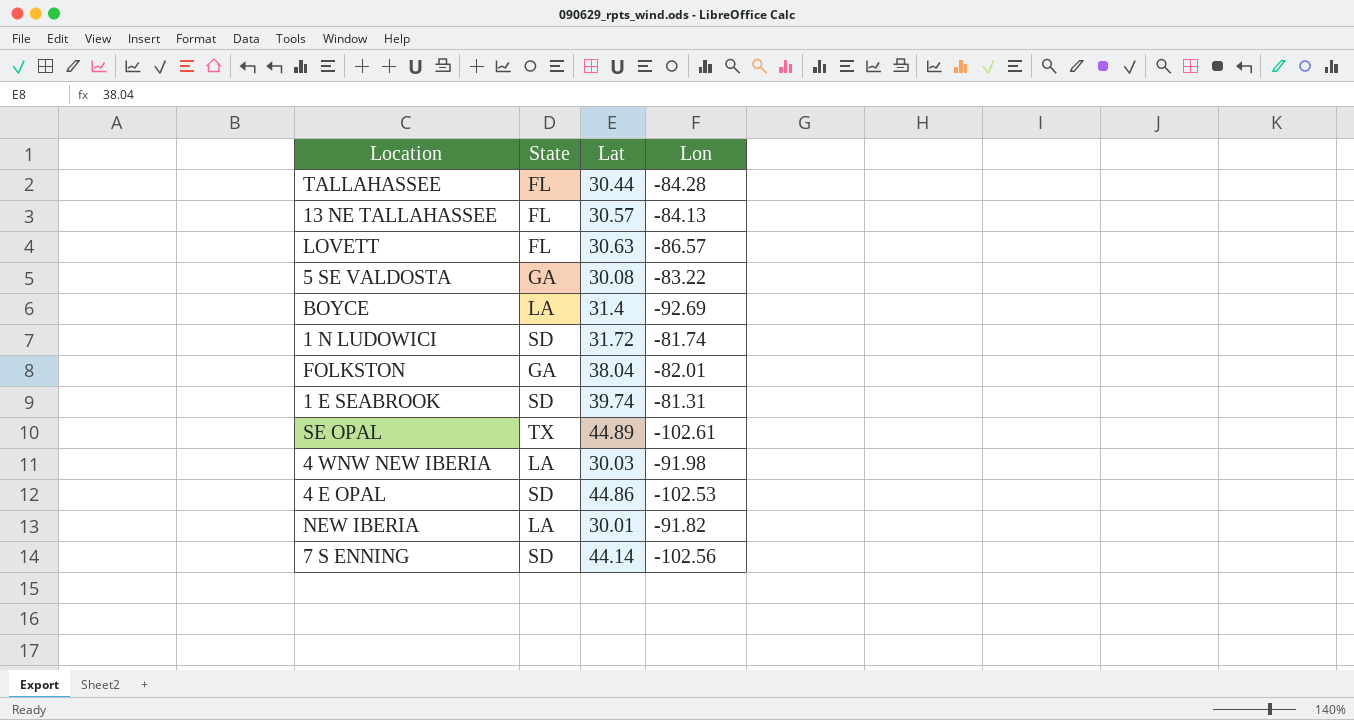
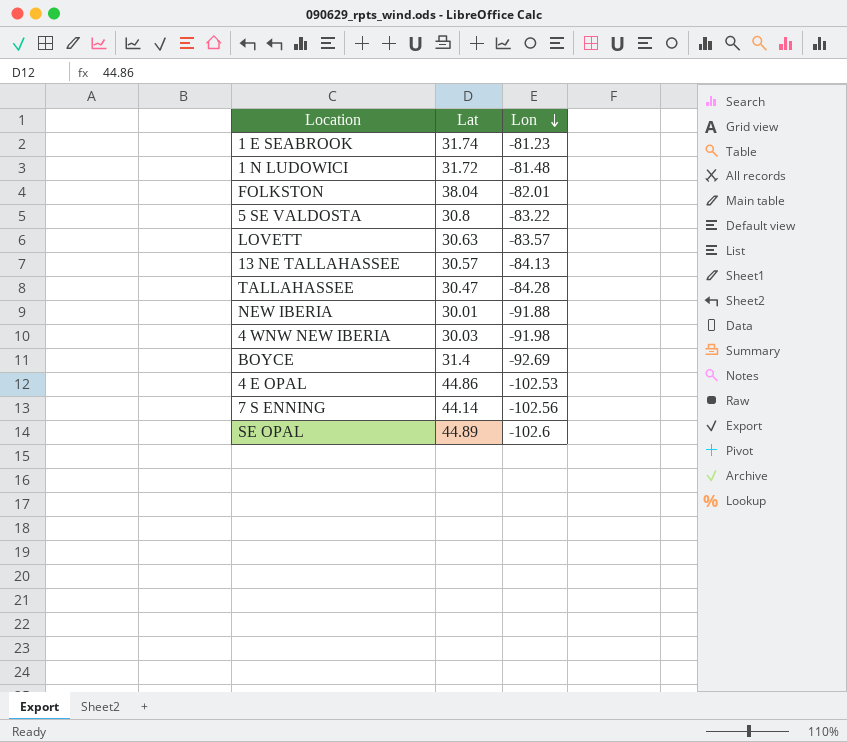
row order: none -> Lon descending
column State | position: 2 -> none
1 E SEABROOK | Lat: 39.74 -> 31.74
1 E SEABROOK | Lon: -81.31 -> -81.23
1 N LUDOWICI | Lon: -81.74 -> -81.48
5 SE VALDOSTA | Lat: 30.08 -> 30.8
LOVETT | Lon: -86.57 -> -83.57
TALLAHASSEE | Lat: 30.44 -> 30.47
NEW IBERIA | Lon: -91.82 -> -91.88
SE OPAL | Lon: -102.61 -> -102.6

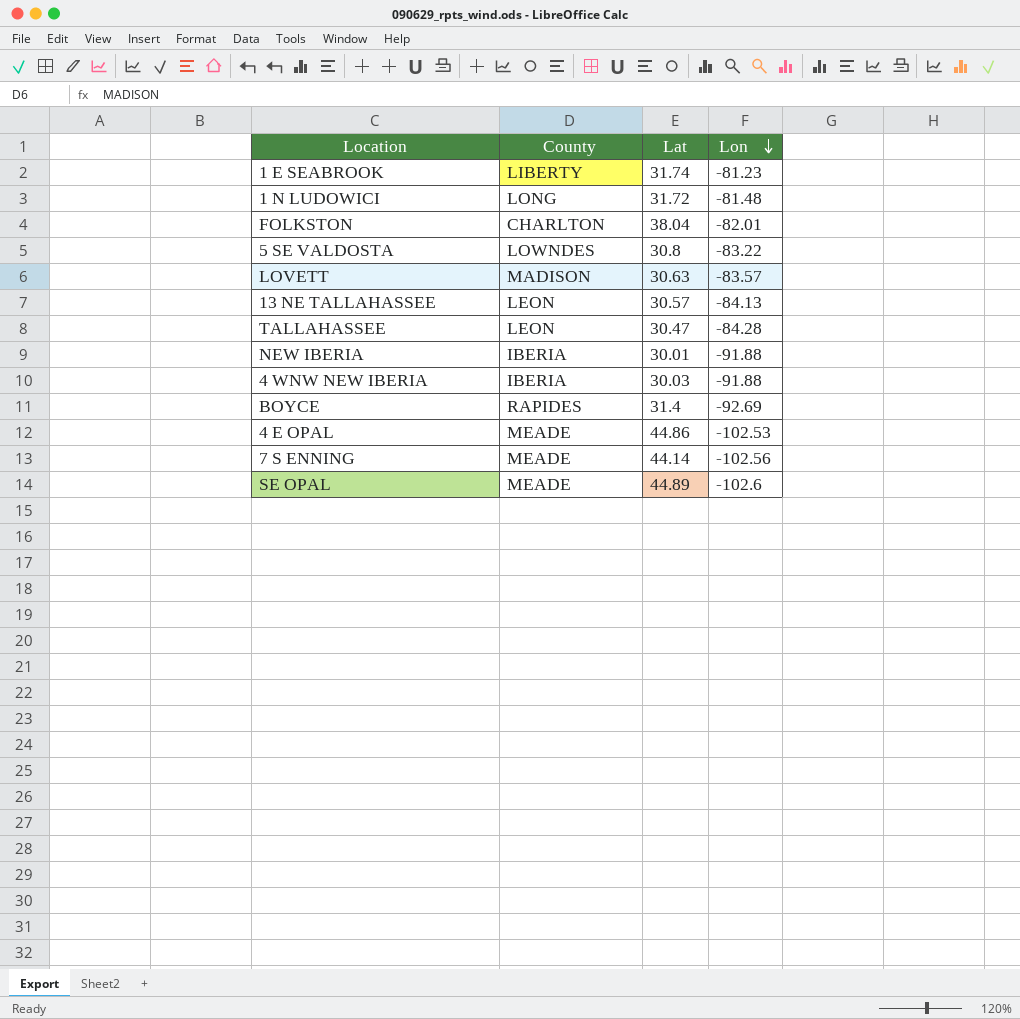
column County | position: none -> 2
4 WNW NEW IBERIA | Lon: -91.98 -> -91.88

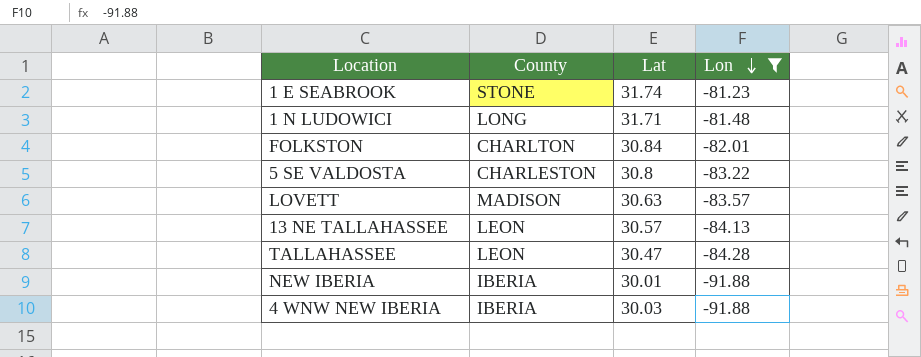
filter: none -> Lon >= -91.88
1 E SEABROOK | County: LIBERTY -> STONE
1 N LUDOWICI | Lat: 31.72 -> 31.71
FOLKSTON | Lat: 38.04 -> 30.84
5 SE VALDOSTA | County: LOWNDES -> CHARLESTON

